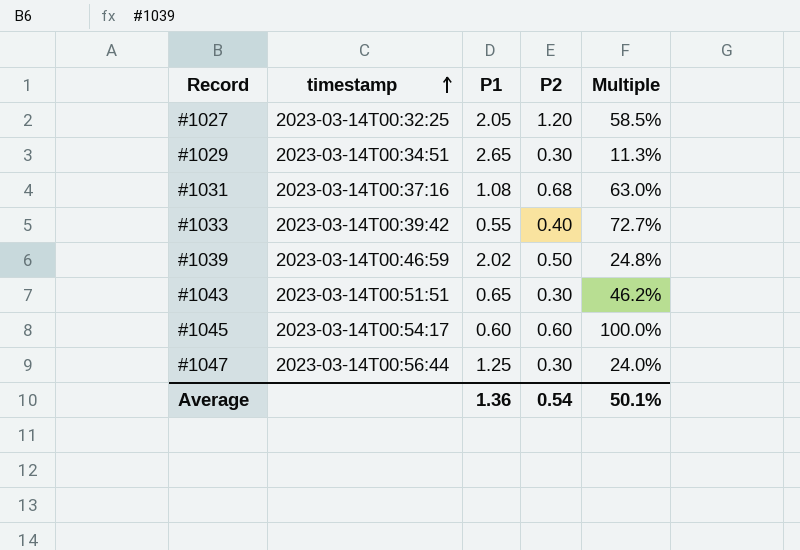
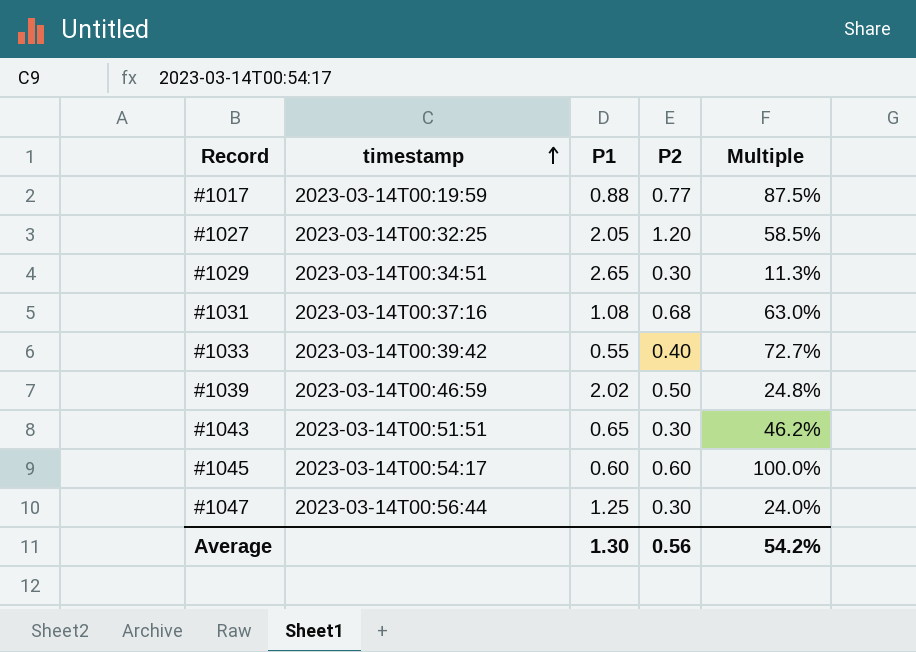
row #1017: none -> 2023-03-14T00:19:59 | 0.88 | 0.77 | 87.5%
Average | P1: 1.36 -> 1.30
Average | P2: 0.54 -> 0.56
Average | Multiple: 50.1% -> 54.2%

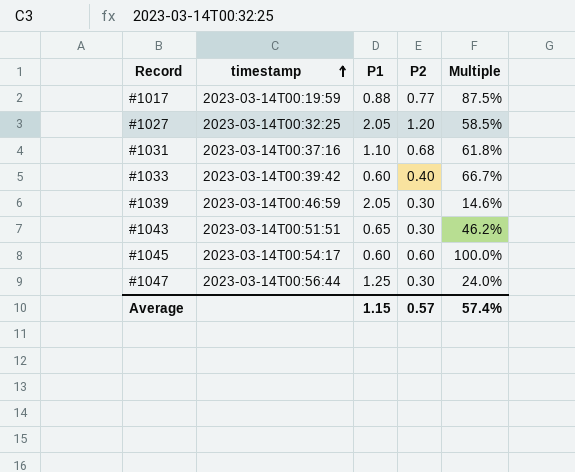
row #1029: 2023-03-14T00:34:51 | 2.65 | 0.30 | 11.3% -> none
#1031 | P1: 1.08 -> 1.10
#1031 | Multiple: 63.0% -> 61.8%
#1033 | P1: 0.55 -> 0.60
#1033 | Multiple: 72.7% -> 66.7%
#1039 | P1: 2.02 -> 2.05
#1039 | P2: 0.50 -> 0.30
#1039 | Multiple: 24.8% -> 14.6%
Average | P1: 1.30 -> 1.15
Average | P2: 0.56 -> 0.57
Average | Multiple: 54.2% -> 57.4%

